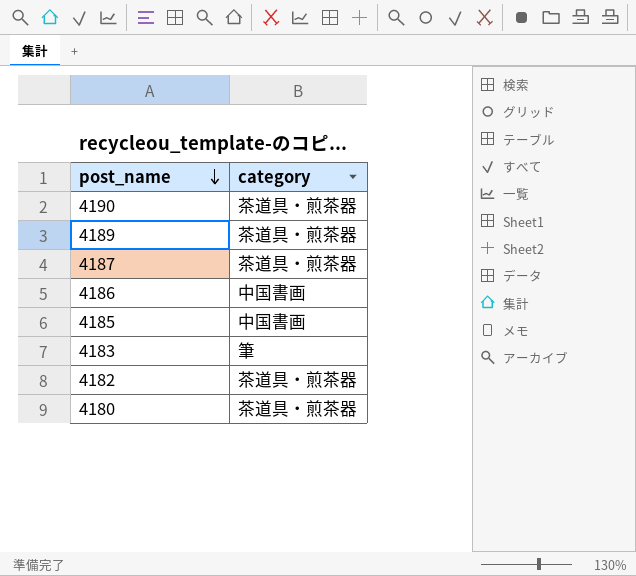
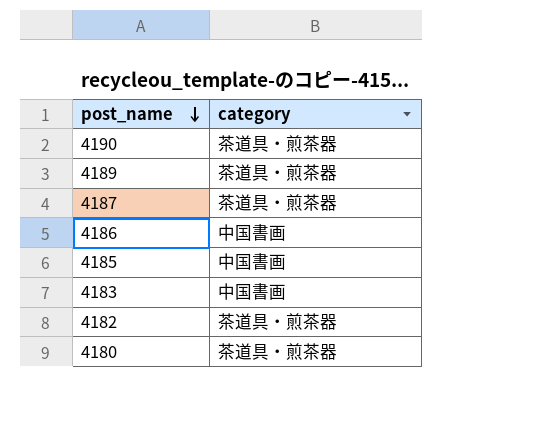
4183 | category: 筆 -> 中国書画

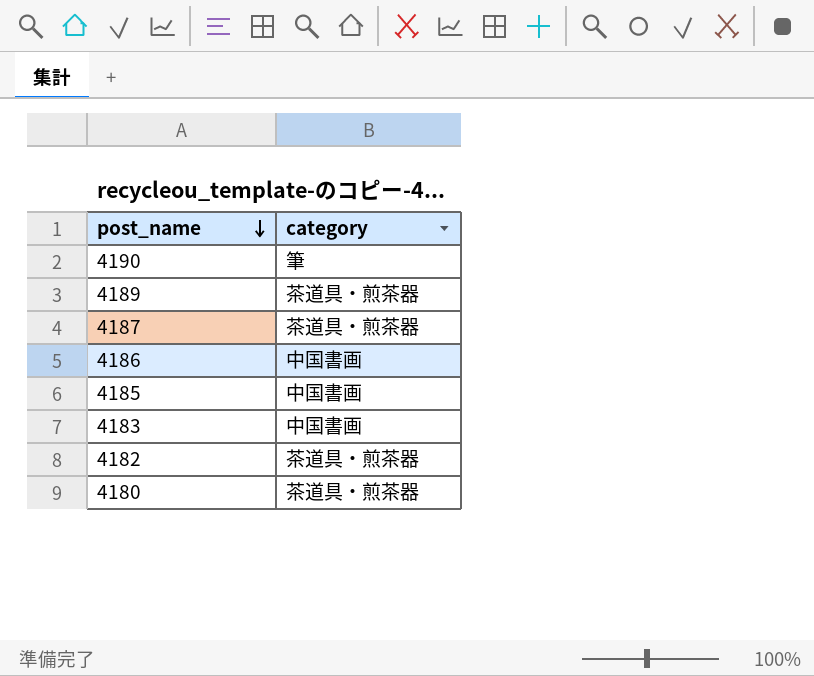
4190 | category: 茶道具・煎茶器 -> 筆

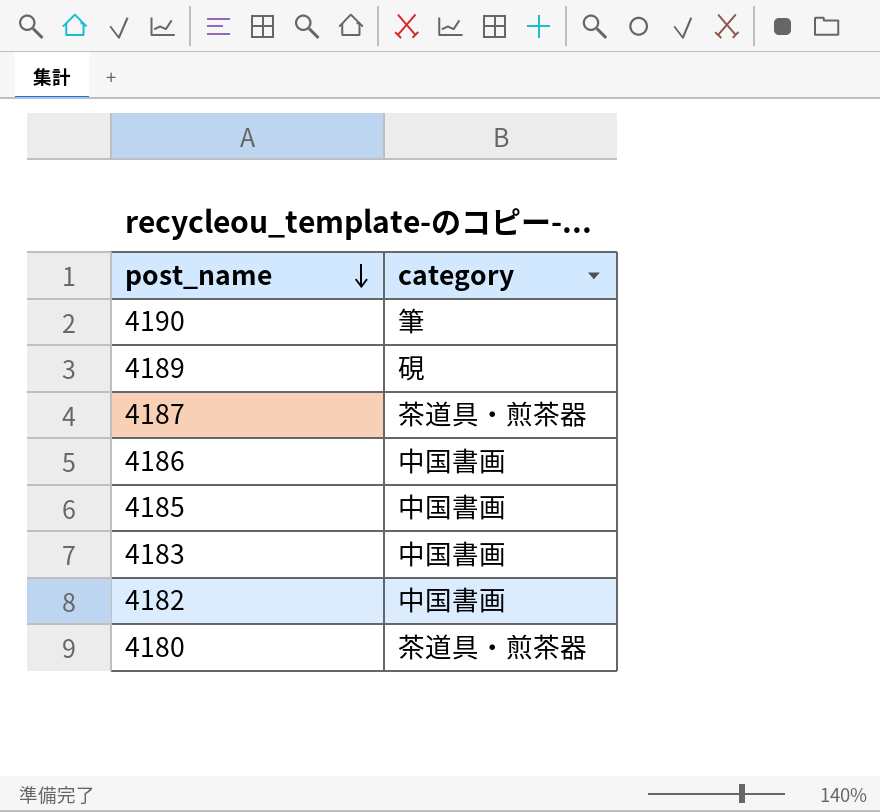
4189 | category: 茶道具・煎茶器 -> 硯
4182 | category: 茶道具・煎茶器 -> 中国書画

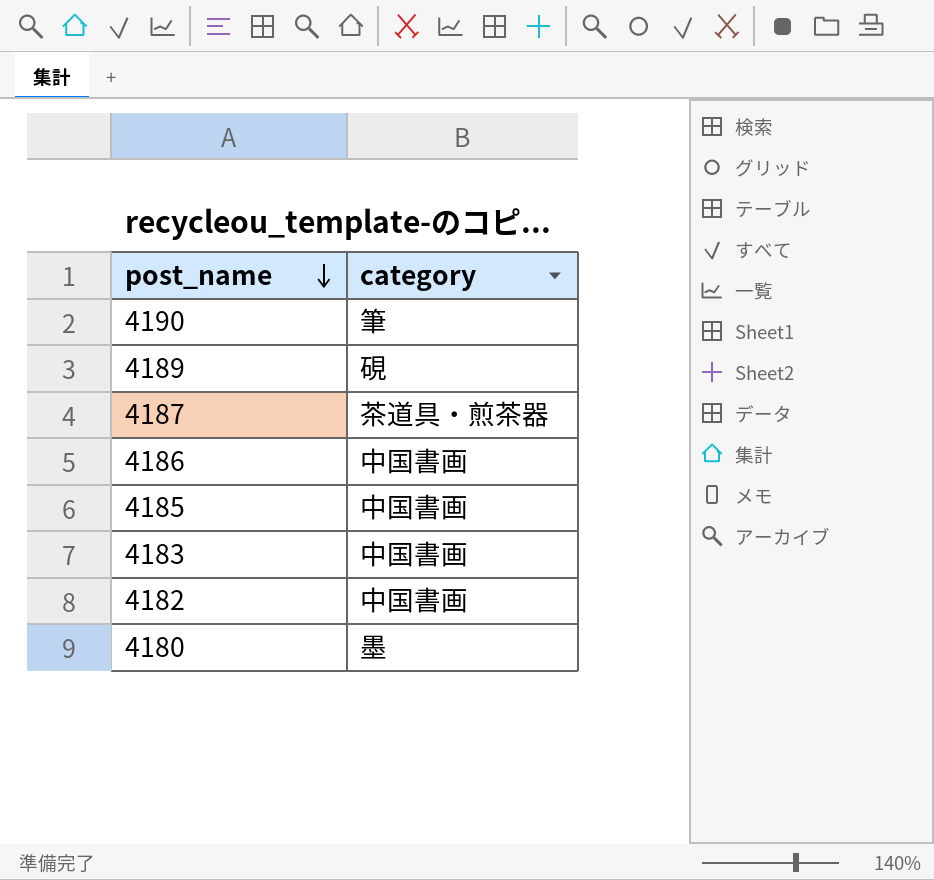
4180 | category: 茶道具・煎茶器 -> 墨

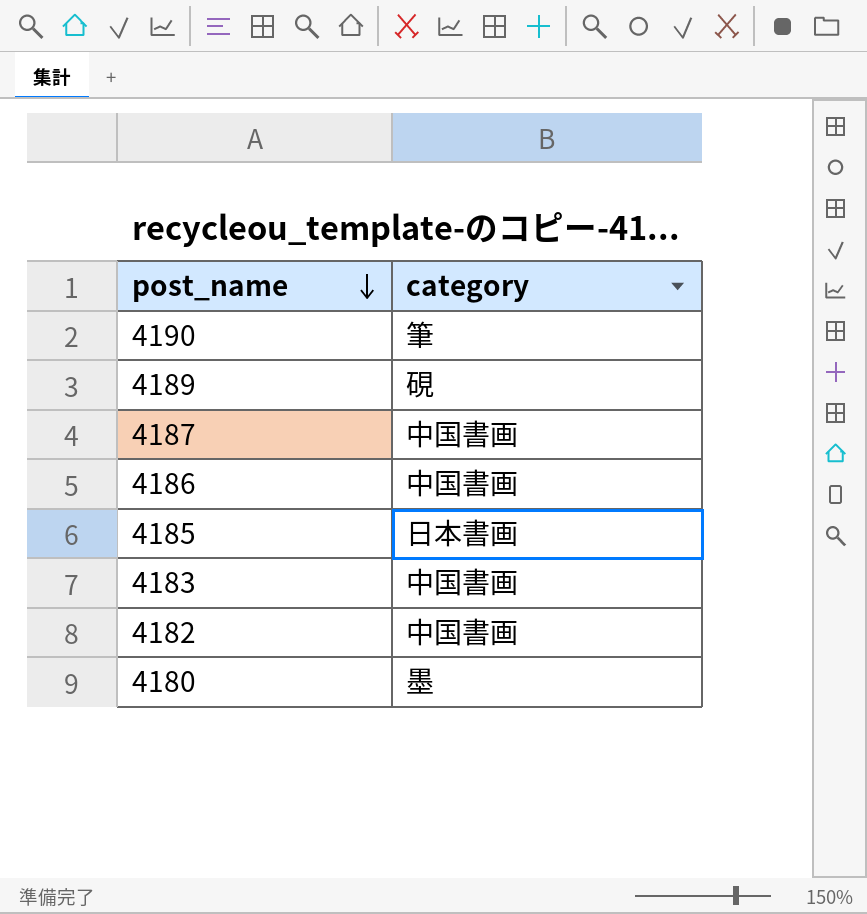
4187 | category: 茶道具・煎茶器 -> 中国書画
4185 | category: 中国書画 -> 日本書画

